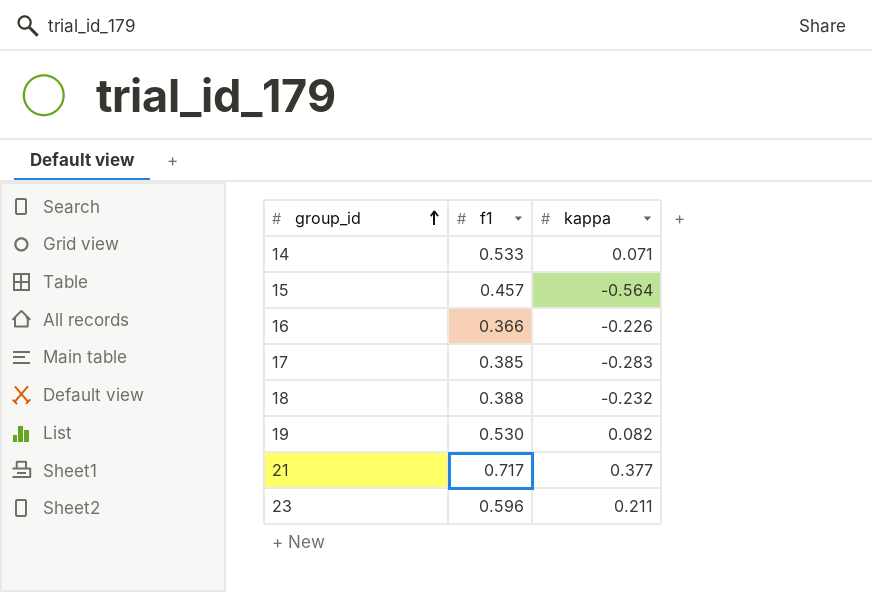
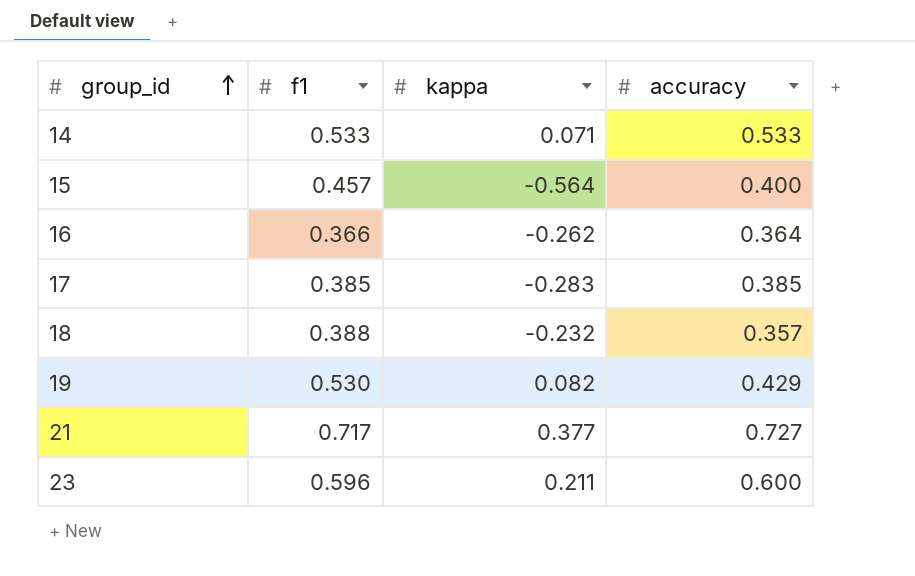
column accuracy | position: none -> 4
16 | kappa: -0.226 -> -0.262

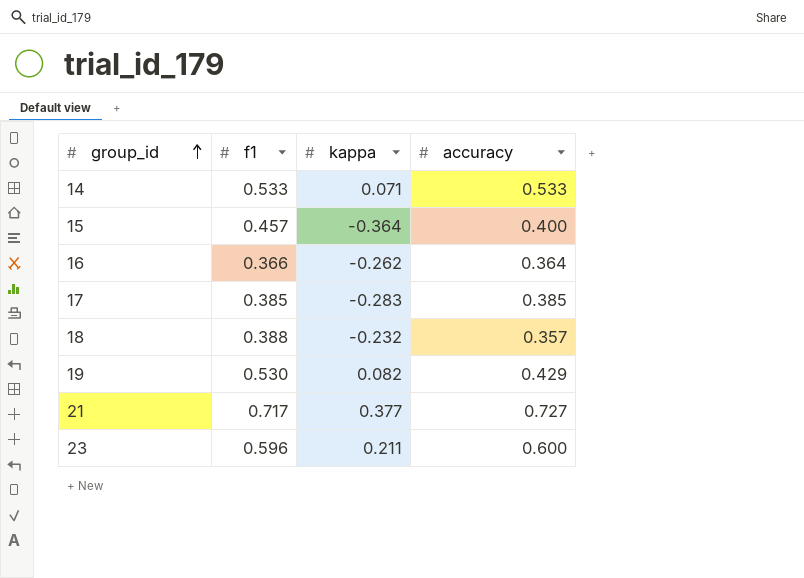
15 | kappa: -0.564 -> -0.364

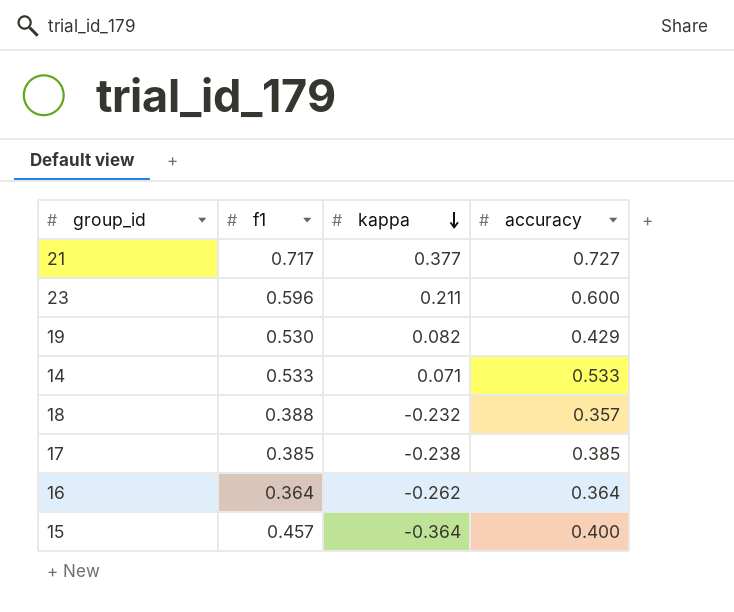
row order: group_id ascending -> kappa descending
17 | kappa: -0.283 -> -0.238
16 | f1: 0.366 -> 0.364

